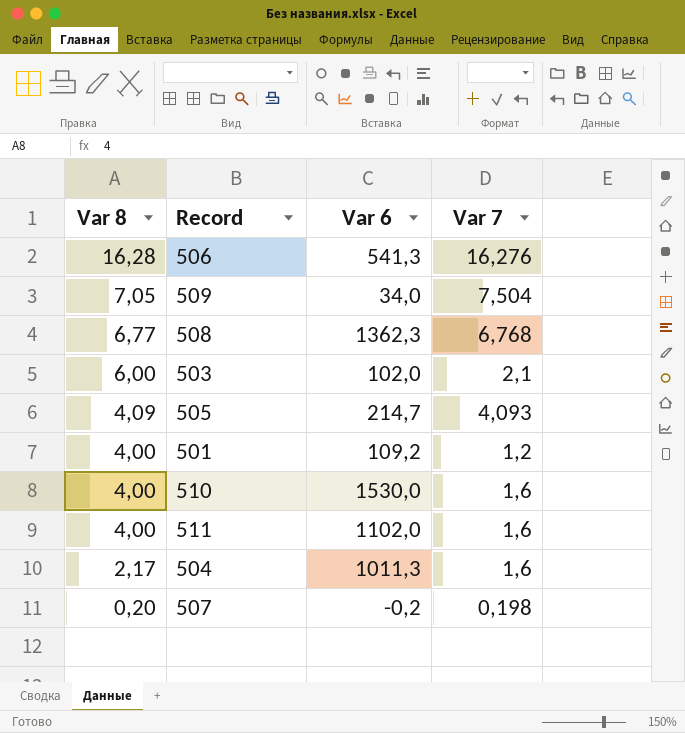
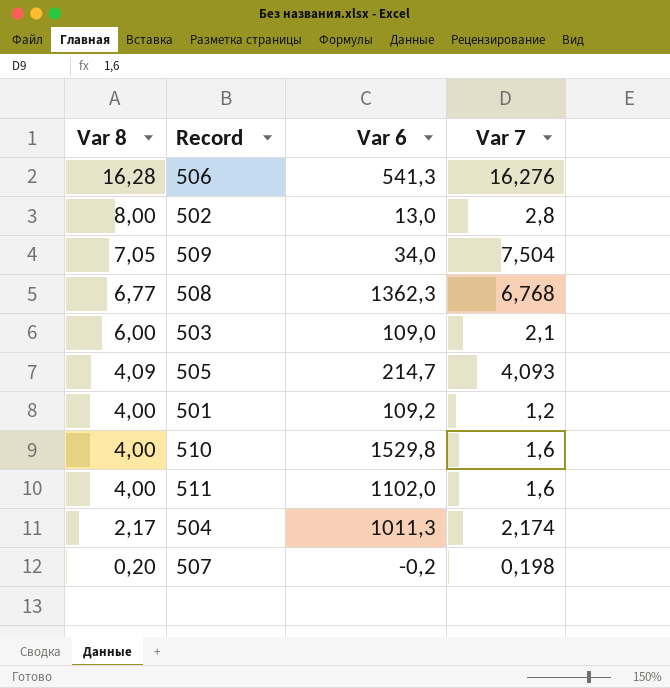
row 502: none -> 8,00 | 13,0 | 2,8
503 | Var 6: 102,0 -> 109,0
510 | Var 6: 1530,0 -> 1529,8
504 | Var 7: 1,6 -> 2,174

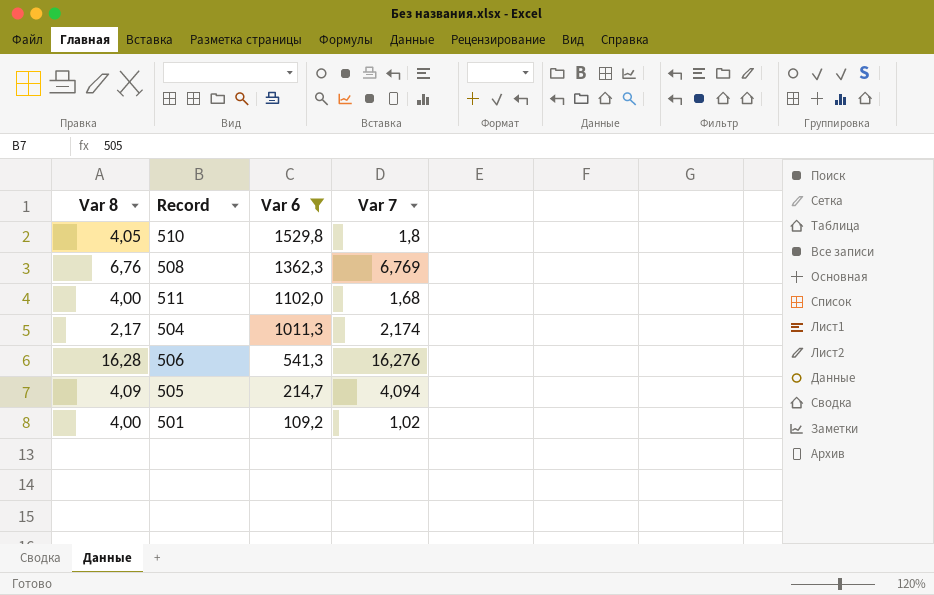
filter: none -> Var 6 >= 109,2
row order: Var 8 descending -> Var 6 descending
510 | Var 8: 4,00 -> 4,05
510 | Var 7: 1,6 -> 1,8
508 | Var 8: 6,77 -> 6,76
508 | Var 7: 6,768 -> 6,769
511 | Var 7: 1,6 -> 1,68
505 | Var 7: 4,093 -> 4,094
501 | Var 7: 1,2 -> 1,02

